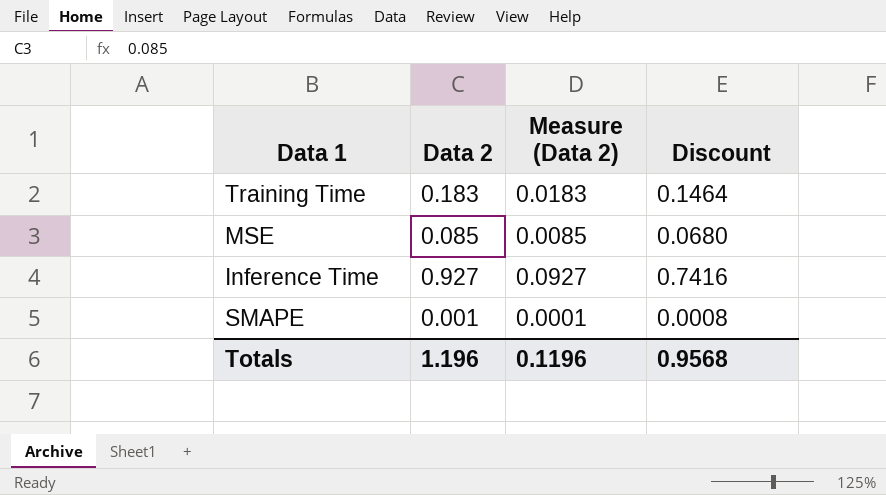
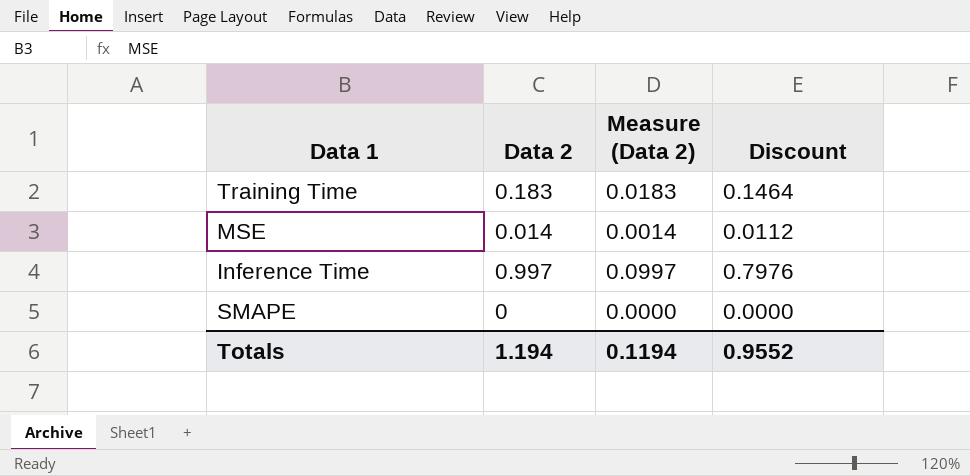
MSE | Data 2: 0.085 -> 0.014
MSE | Measure (Data 2): 0.0085 -> 0.0014
MSE | Discount: 0.0680 -> 0.0112
Inference Time | Data 2: 0.927 -> 0.997
Inference Time | Measure (Data 2): 0.0927 -> 0.0997
Inference Time | Discount: 0.7416 -> 0.7976
SMAPE | Data 2: 0.001 -> 0
SMAPE | Measure (Data 2): 0.0001 -> 0.0000
SMAPE | Discount: 0.0008 -> 0.0000
Totals | Data 2: 1.196 -> 1.194
Totals | Measure (Data 2): 0.1196 -> 0.1194
Totals | Discount: 0.9568 -> 0.9552

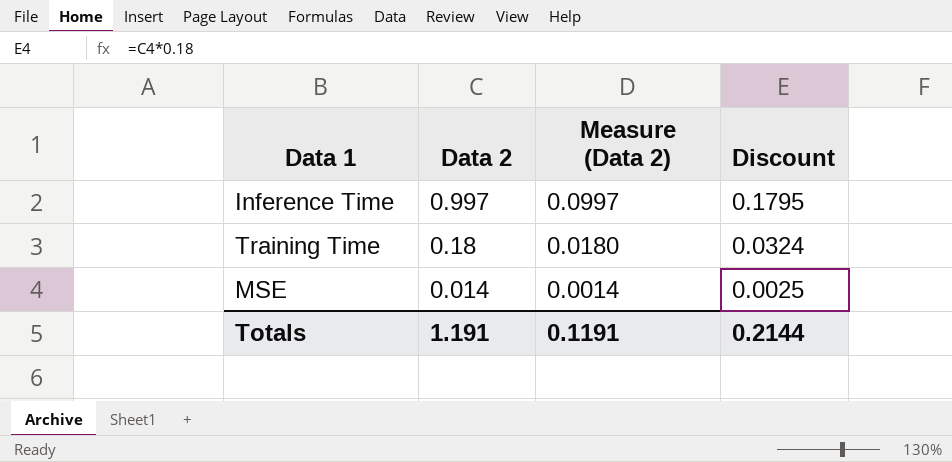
row order: none -> Data 2 descending
column Discount | formula: [Data 2] * 0.8 -> [Data 2] * 0.18
row SMAPE: 0 | 0.0000 | 0.0000 -> none
Training Time | Data 2: 0.183 -> 0.18
Training Time | Measure (Data 2): 0.0183 -> 0.0180
Totals | Data 2: 1.194 -> 1.191
Totals | Measure (Data 2): 0.1194 -> 0.1191
Totals | Discount: 0.9552 -> 0.2144

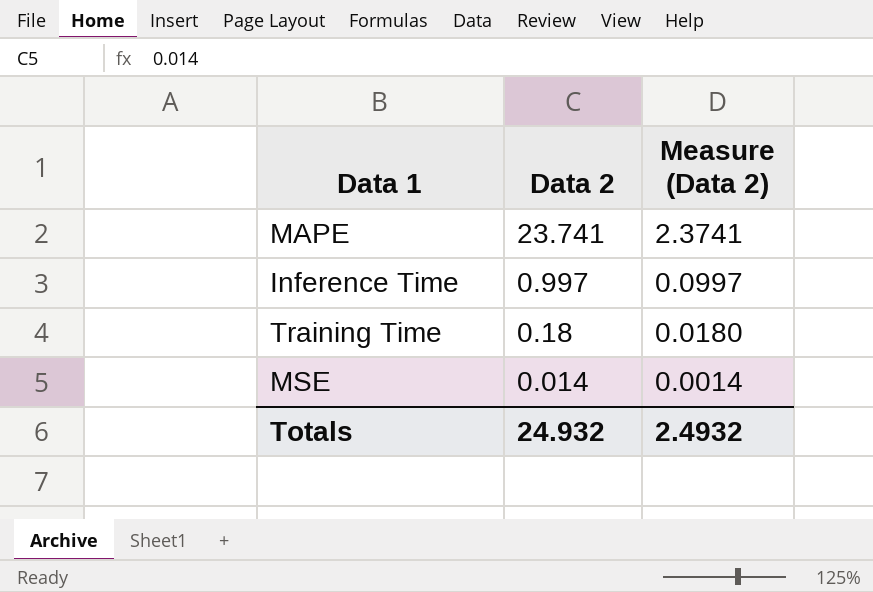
column Discount | formula: [Data 2] * 0.18 -> none
row MAPE: none -> 23.741 | 2.3741
Totals | Data 2: 1.191 -> 24.932
Totals | Measure (Data 2): 0.1191 -> 2.4932

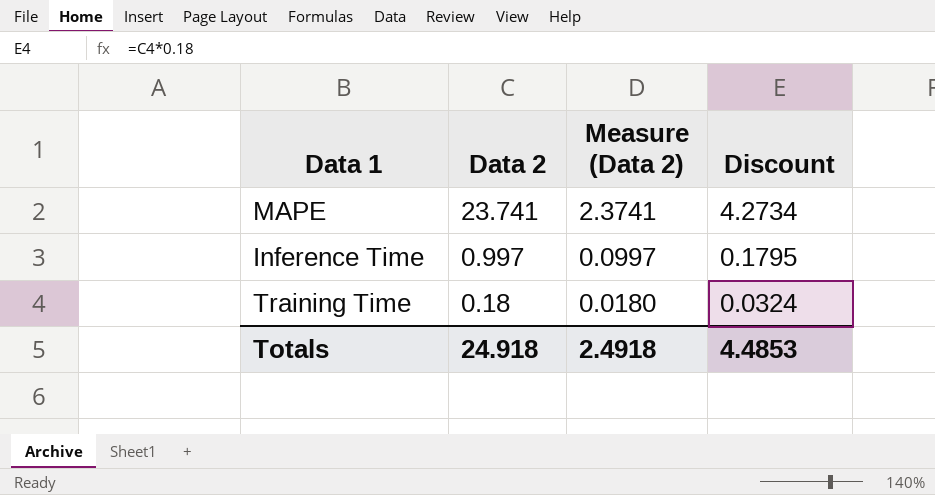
column Discount | formula: none -> [Data 2] * 0.18
row MSE: 0.014 | 0.0014 -> none
Totals | Data 2: 24.932 -> 24.918
Totals | Measure (Data 2): 2.4932 -> 2.4918

